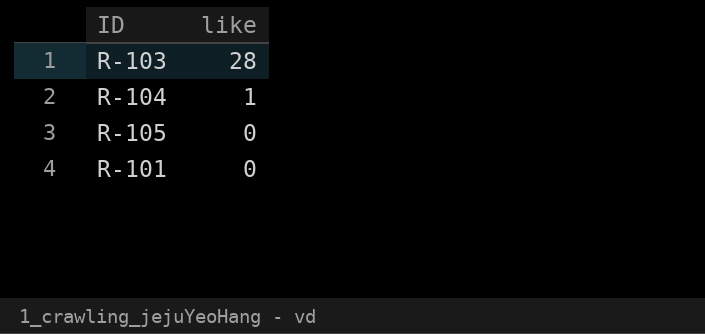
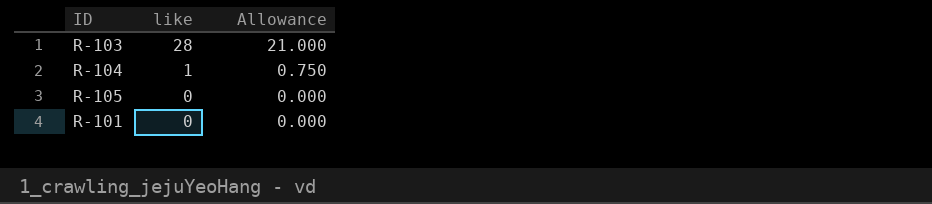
column Allowance | formula: none -> [like] * 0.75

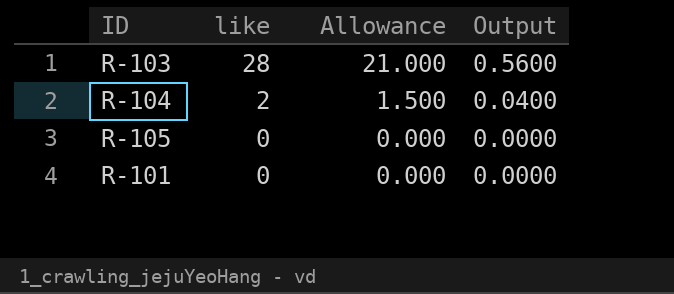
column Output | formula: none -> [like] * 0.02
R-104 | like: 1 -> 2
R-104 | Allowance: 0.750 -> 1.500

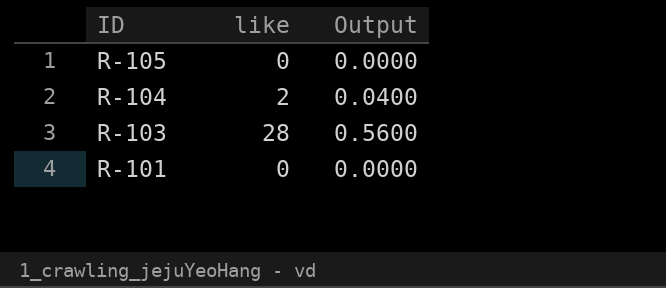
row order: like descending -> ID descending
column Allowance | formula: [like] * 0.75 -> none

